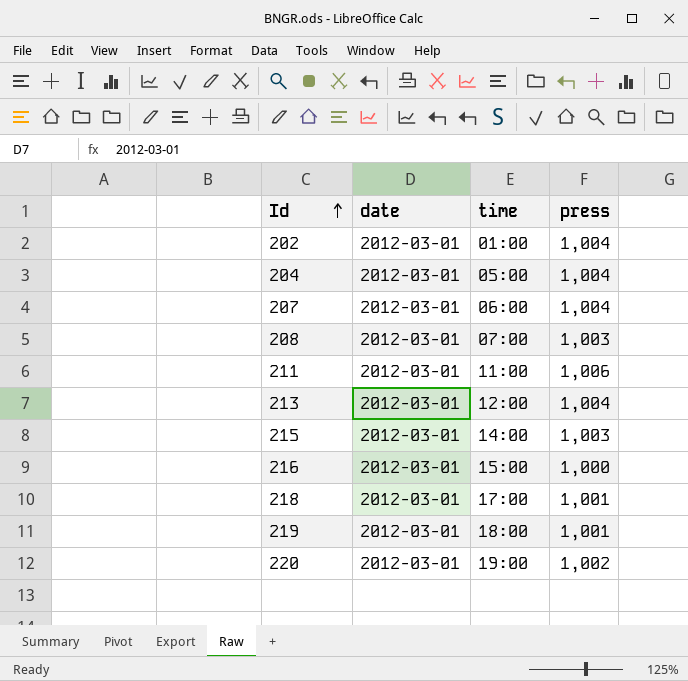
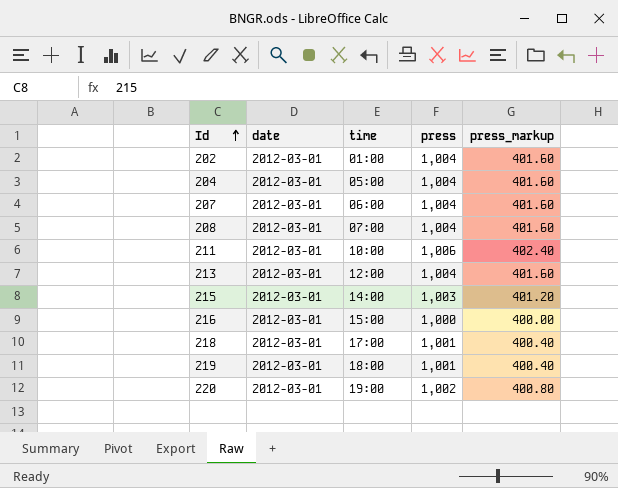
column press_markup | formula: none -> [press] * 0.4
208 | press: 1,003 -> 1,004
211 | time: 11:00 -> 10:00

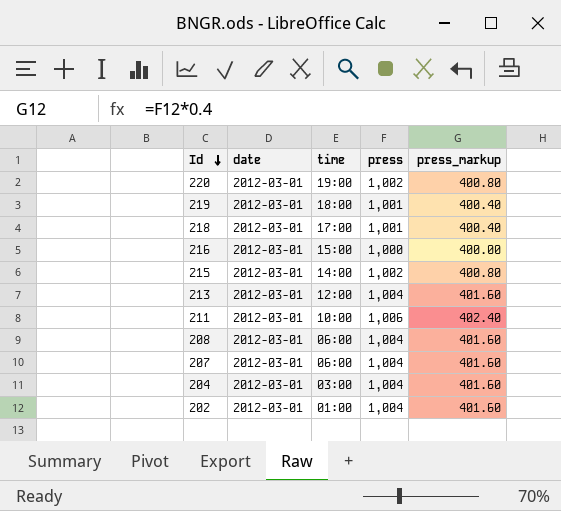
row order: Id ascending -> Id descending
215 | press: 1,003 -> 1,002
215 | press_markup: 401.20 -> 400.80
208 | time: 07:00 -> 06:00
204 | time: 05:00 -> 03:00

